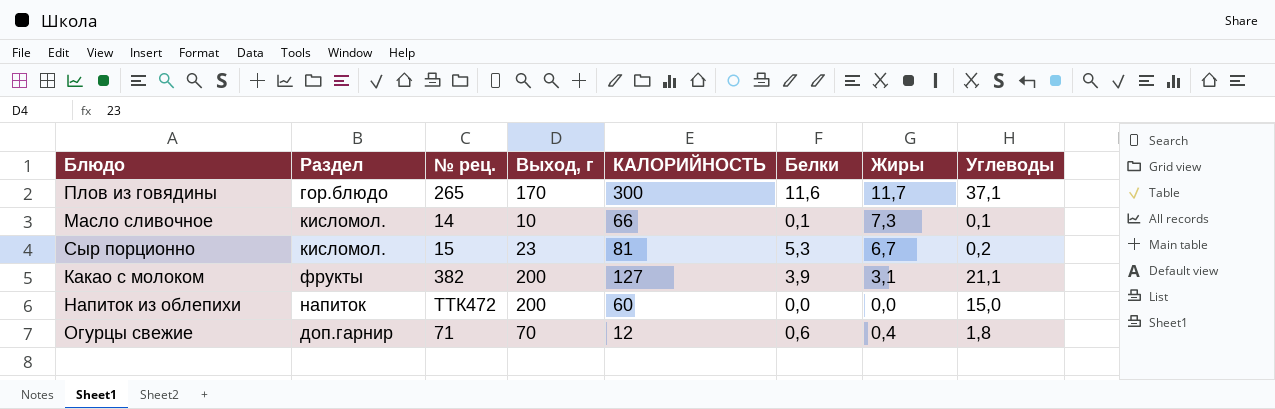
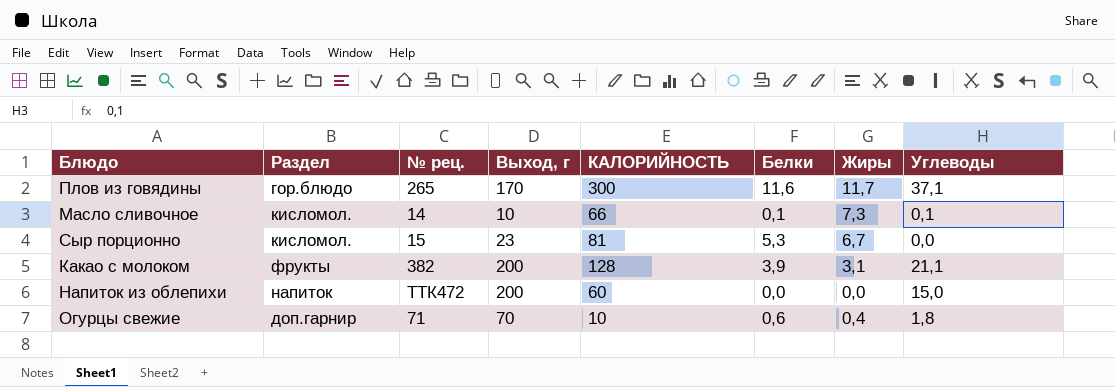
Сыр порционно | Углеводы: 0,2 -> 0,0
Какао с молоком | КАЛОРИЙНОСТЬ: 127 -> 128
Огурцы свежие | КАЛОРИЙНОСТЬ: 12 -> 10

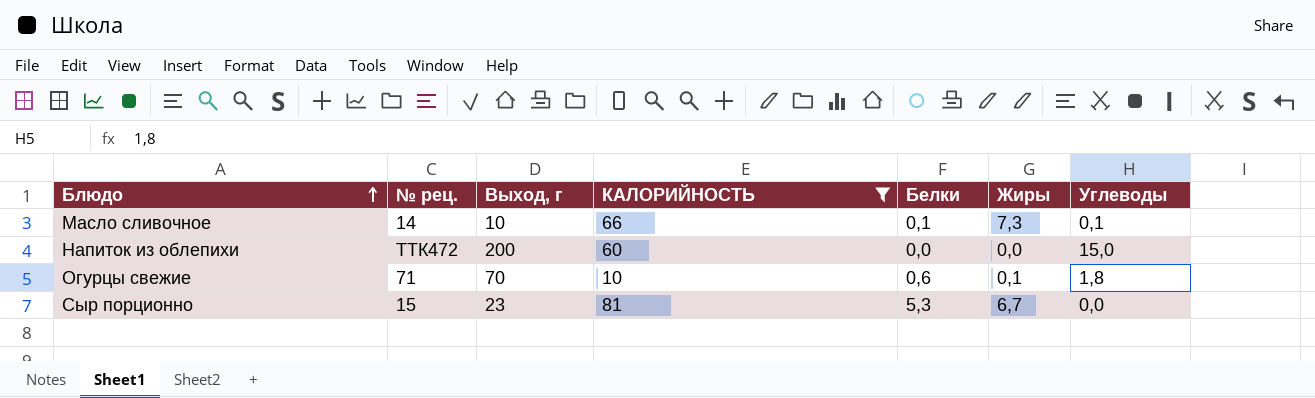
filter: none -> КАЛОРИЙНОСТЬ <= 81
row order: none -> Блюдо ascending
column Раздел | position: 2 -> none
Огурцы свежие | Жиры: 0,4 -> 0,1

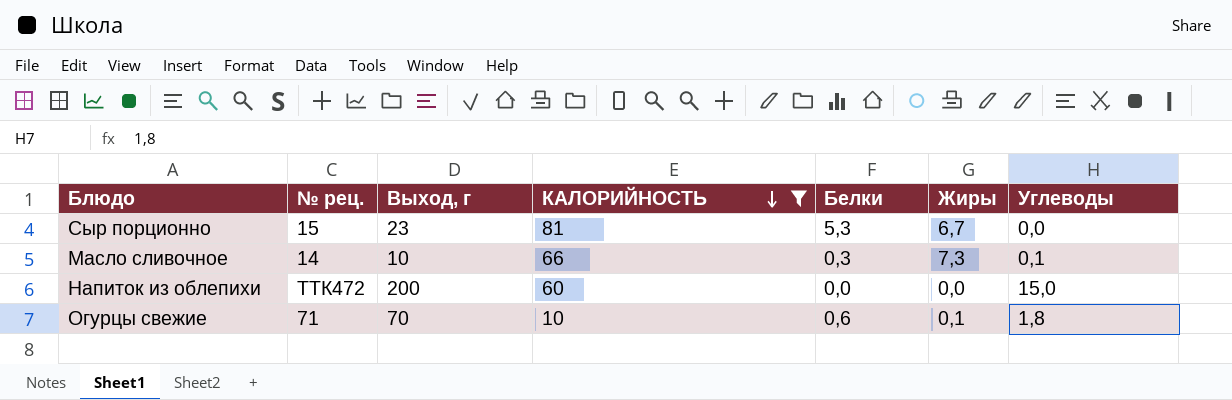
row order: Блюдо ascending -> КАЛОРИЙНОСТЬ descending
Масло сливочное | Белки: 0,1 -> 0,3

